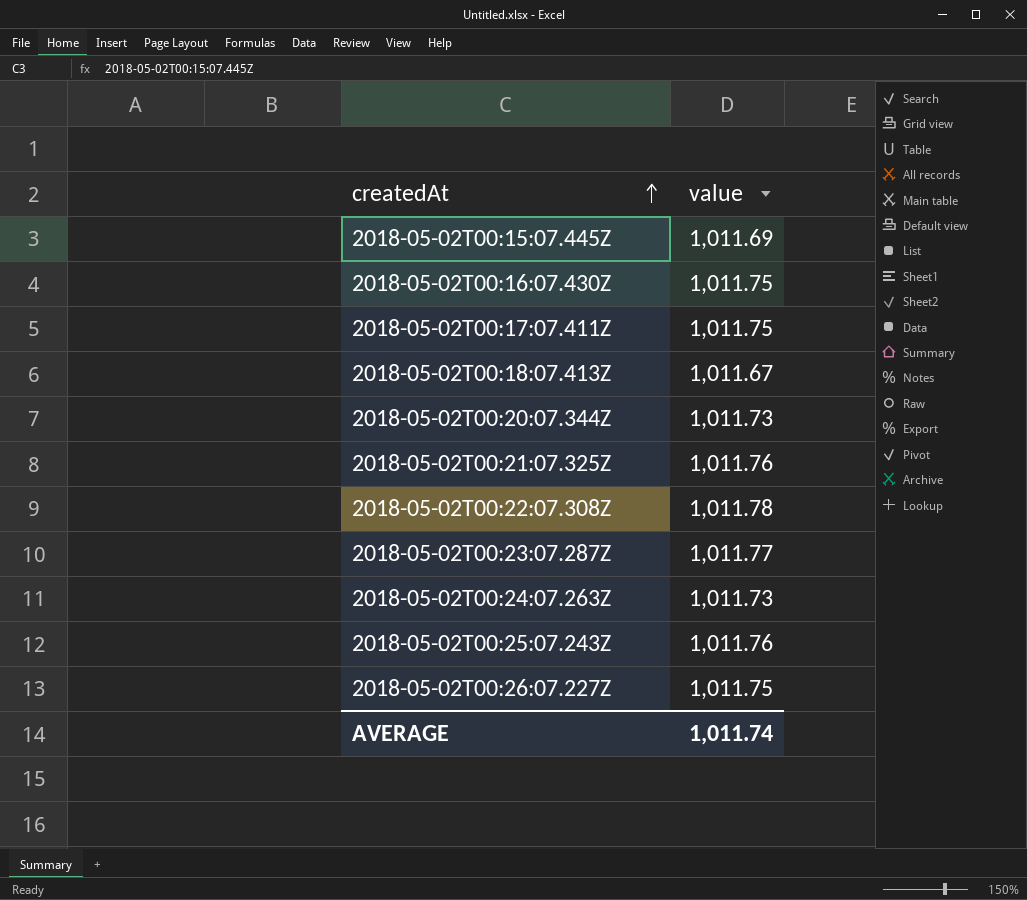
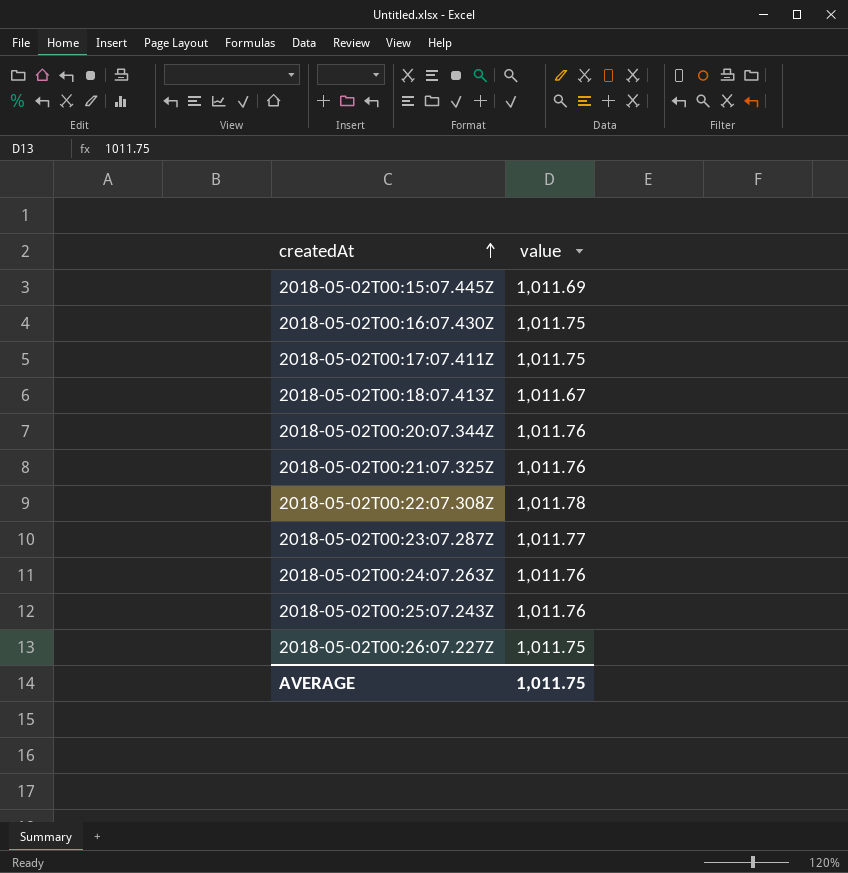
2018-05-02T00:20:07.344Z | value: 1,011.73 -> 1,011.76
2018-05-02T00:24:07.263Z | value: 1,011.73 -> 1,011.76
AVERAGE | value: 1,011.74 -> 1,011.75

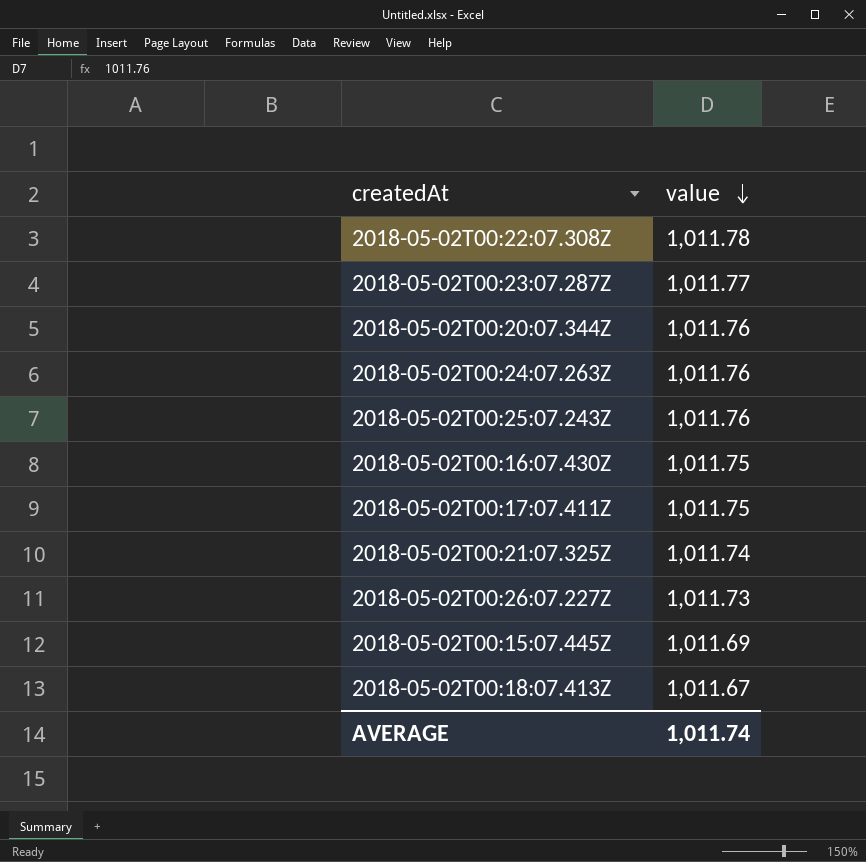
row order: createdAt ascending -> value descending
2018-05-02T00:21:07.325Z | value: 1,011.76 -> 1,011.74
2018-05-02T00:26:07.227Z | value: 1,011.75 -> 1,011.73
AVERAGE | value: 1,011.75 -> 1,011.74

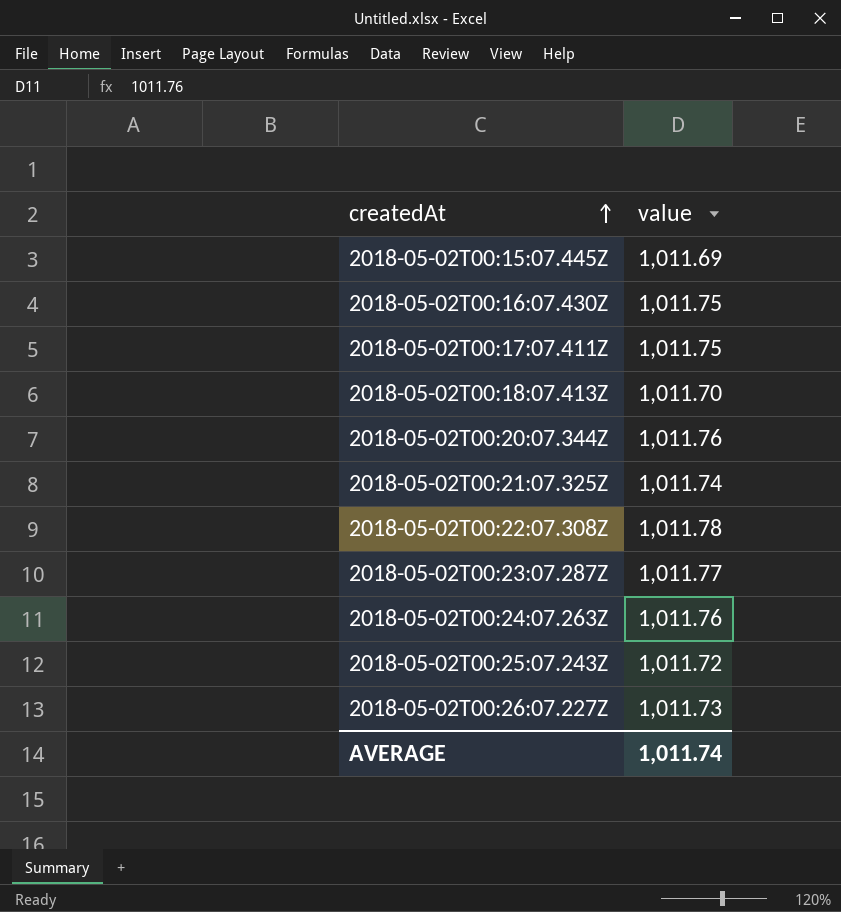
row order: value descending -> createdAt ascending
2018-05-02T00:18:07.413Z | value: 1,011.67 -> 1,011.70
2018-05-02T00:25:07.243Z | value: 1,011.76 -> 1,011.72

